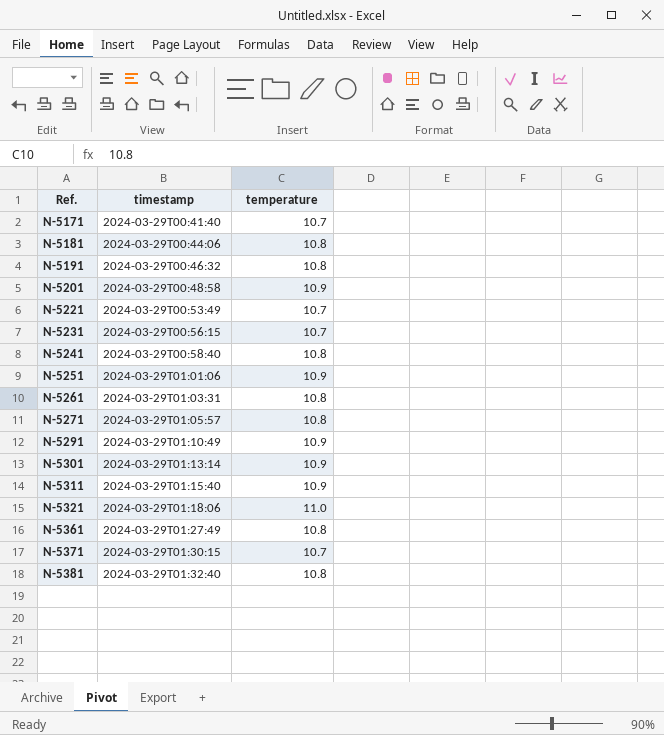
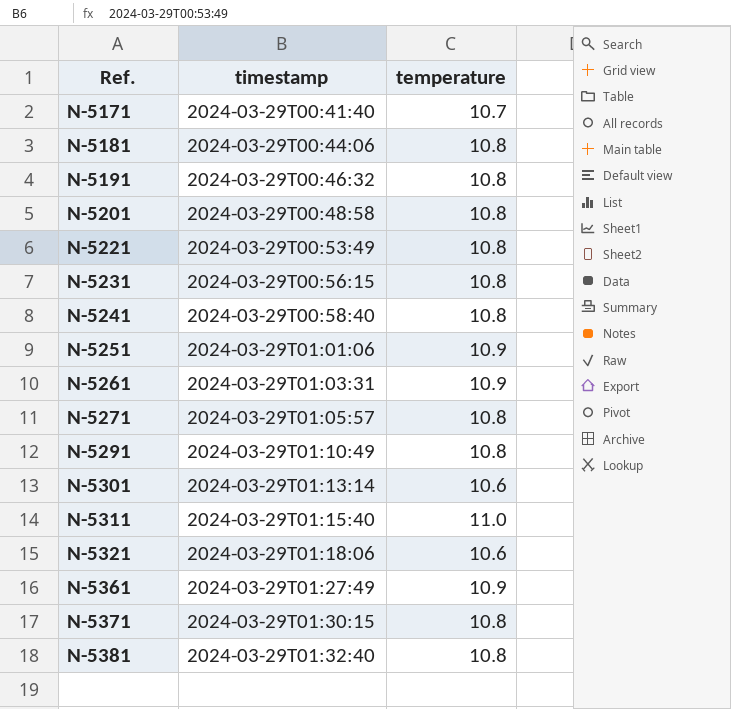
N-5201 | temperature: 10.9 -> 10.8
N-5221 | temperature: 10.7 -> 10.8
N-5231 | temperature: 10.7 -> 10.8
N-5261 | temperature: 10.8 -> 10.9
N-5291 | temperature: 10.9 -> 10.8
N-5301 | temperature: 10.9 -> 10.6
N-5311 | temperature: 10.9 -> 11.0
N-5321 | temperature: 11.0 -> 10.6
N-5361 | temperature: 10.8 -> 10.9
N-5371 | temperature: 10.7 -> 10.8

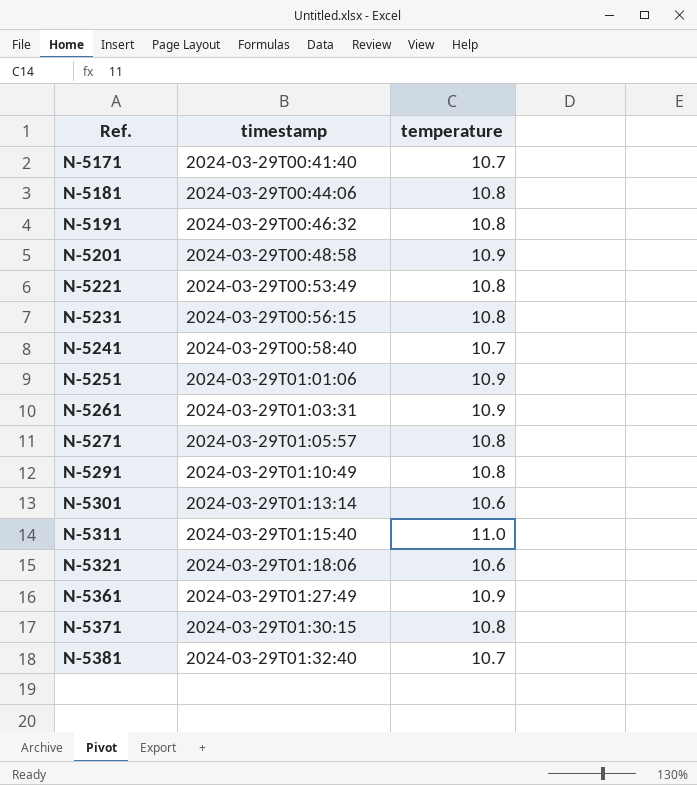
N-5201 | temperature: 10.8 -> 10.9
N-5241 | temperature: 10.8 -> 10.7
N-5381 | temperature: 10.8 -> 10.7

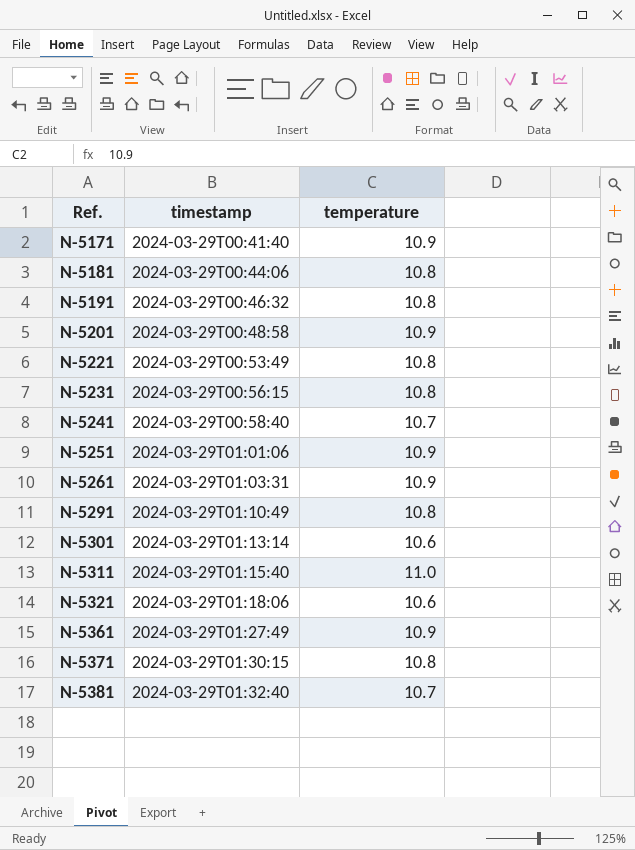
row N-5271: 2024-03-29T01:05:57 | 10.8 -> none
N-5171 | temperature: 10.7 -> 10.9

